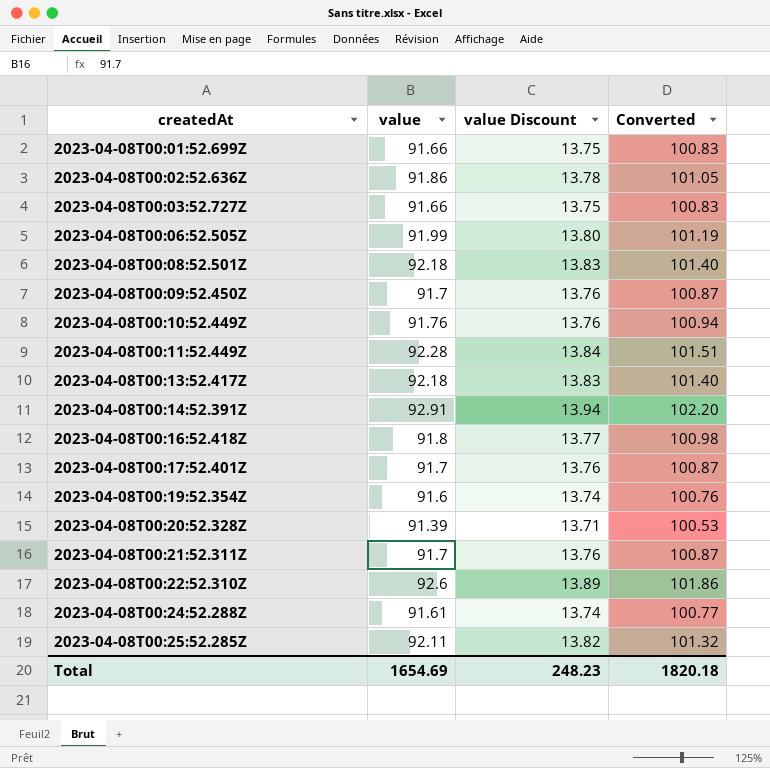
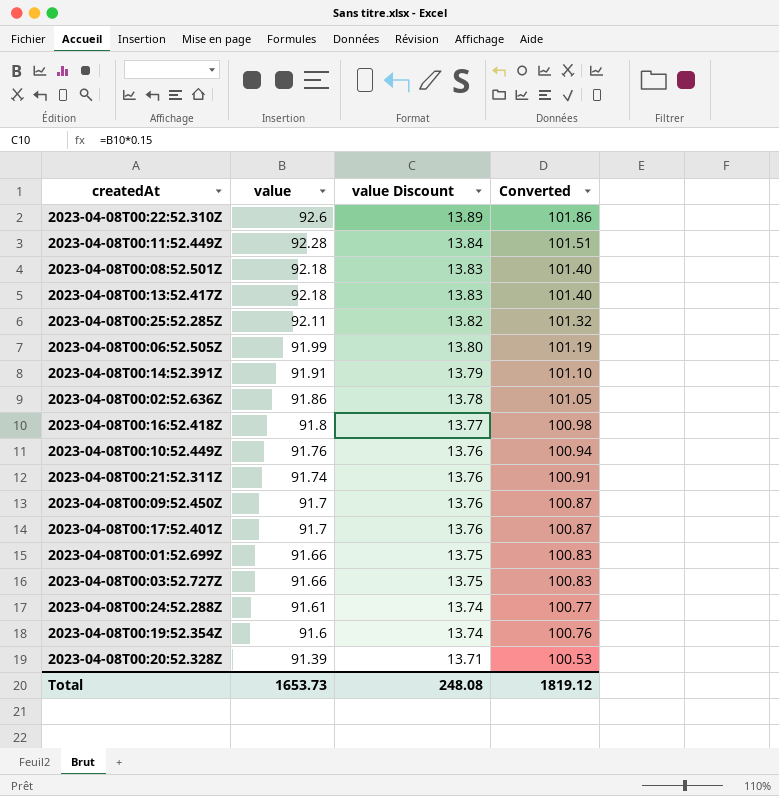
row order: createdAt ascending -> value descending
2023-04-08T00:14:52.391Z | value: 92.91 -> 91.91
2023-04-08T00:14:52.391Z | value Discount: 13.94 -> 13.79
2023-04-08T00:14:52.391Z | Converted: 102.20 -> 101.10
2023-04-08T00:21:52.311Z | value: 91.7 -> 91.74
2023-04-08T00:21:52.311Z | Converted: 100.87 -> 100.91
Total | value: 1654.69 -> 1653.73
Total | value Discount: 248.23 -> 248.08
Total | Converted: 1820.18 -> 1819.12

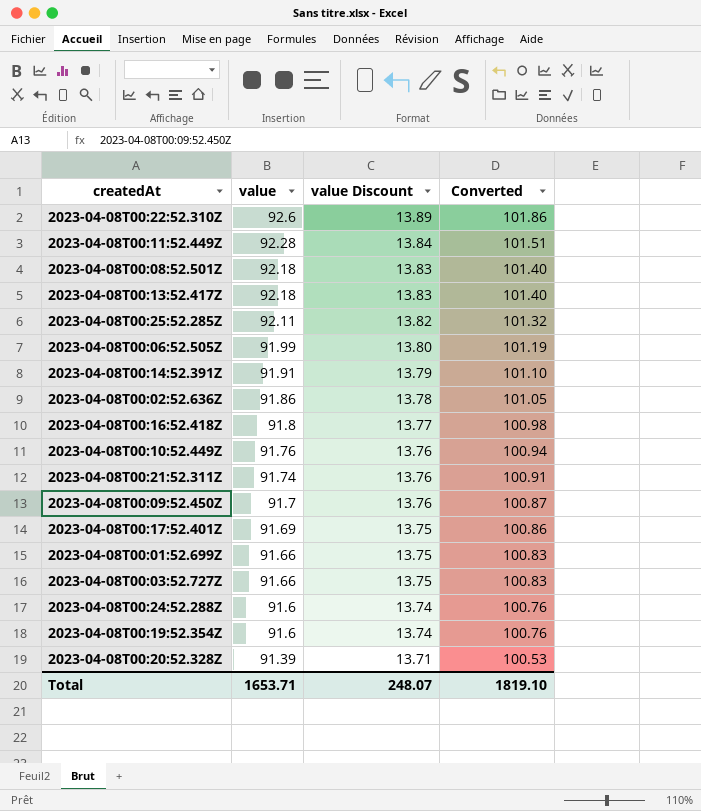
2023-04-08T00:17:52.401Z | value: 91.7 -> 91.69
2023-04-08T00:17:52.401Z | value Discount: 13.76 -> 13.75
2023-04-08T00:17:52.401Z | Converted: 100.87 -> 100.86
2023-04-08T00:24:52.288Z | value: 91.61 -> 91.6
2023-04-08T00:24:52.288Z | Converted: 100.77 -> 100.76
Total | value: 1653.73 -> 1653.71
Total | value Discount: 248.08 -> 248.07
Total | Converted: 1819.12 -> 1819.10

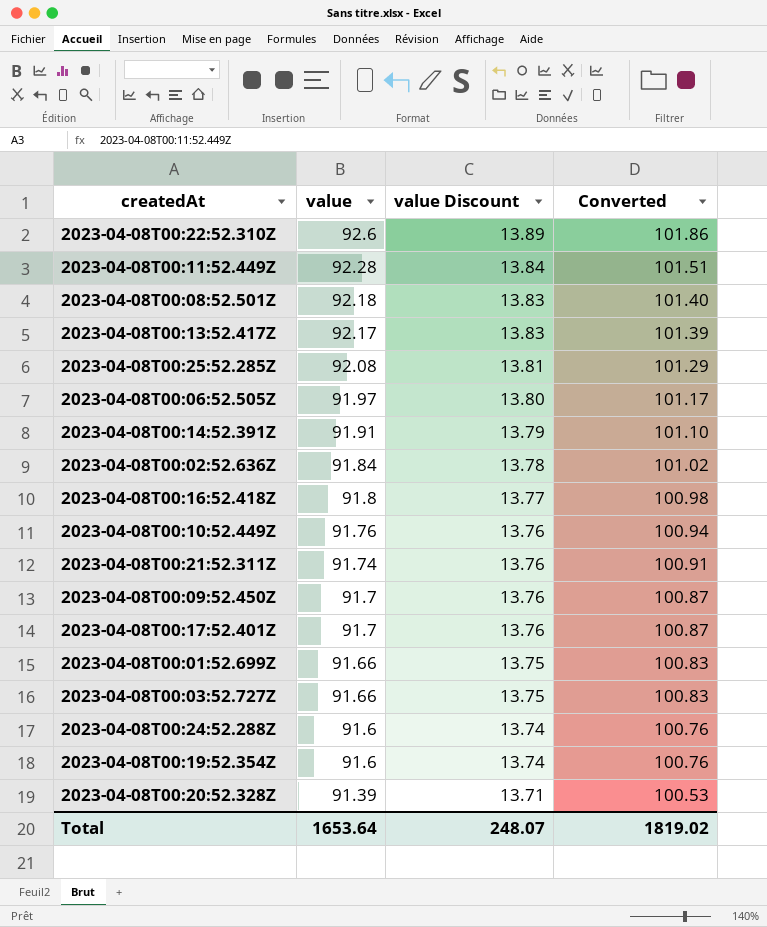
2023-04-08T00:13:52.417Z | value: 92.18 -> 92.17
2023-04-08T00:13:52.417Z | Converted: 101.40 -> 101.39
2023-04-08T00:25:52.285Z | value: 92.11 -> 92.08
2023-04-08T00:25:52.285Z | value Discount: 13.82 -> 13.81
2023-04-08T00:25:52.285Z | Converted: 101.32 -> 101.29
2023-04-08T00:06:52.505Z | value: 91.99 -> 91.97
2023-04-08T00:06:52.505Z | Converted: 101.19 -> 101.17
2023-04-08T00:02:52.636Z | value: 91.86 -> 91.84
2023-04-08T00:02:52.636Z | Converted: 101.05 -> 101.02
2023-04-08T00:17:52.401Z | value: 91.69 -> 91.7
2023-04-08T00:17:52.401Z | value Discount: 13.75 -> 13.76
2023-04-08T00:17:52.401Z | Converted: 100.86 -> 100.87
Total | value: 1653.71 -> 1653.64
Total | Converted: 1819.10 -> 1819.02

